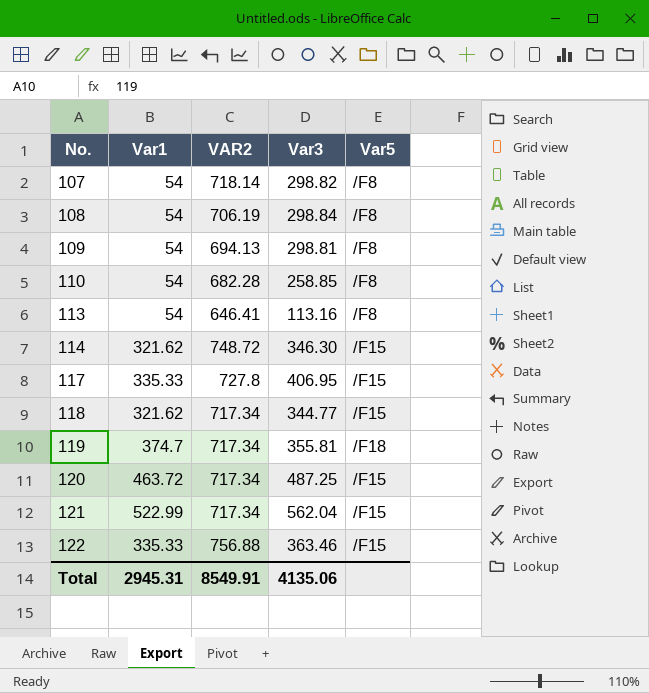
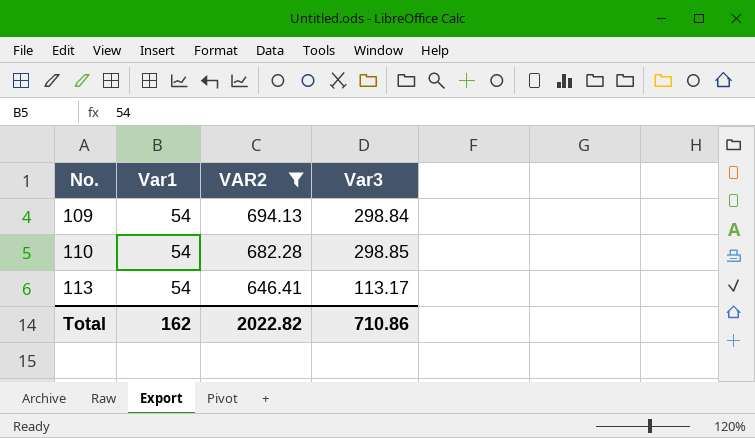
filter: none -> VAR2 <= 694.13
column Var5 | position: 5 -> none
109 | Var3: 298.81 -> 298.84
110 | Var3: 258.85 -> 298.85
113 | Var3: 113.16 -> 113.17
Total | Var1: 2945.31 -> 162
Total | VAR2: 8549.91 -> 2022.82
Total | Var3: 4135.06 -> 710.86

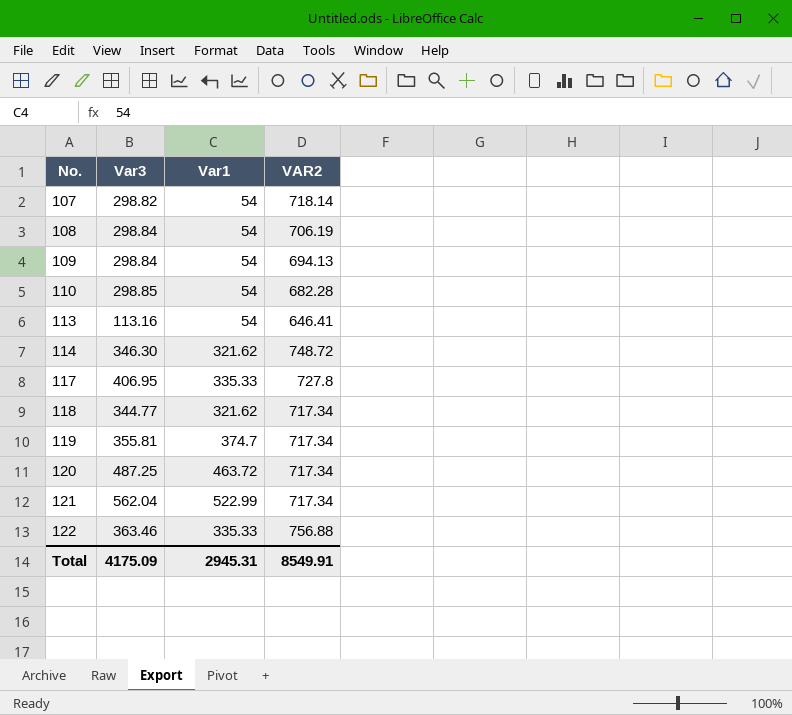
filter: VAR2 <= 694.13 -> none
column Var3 | position: 4 -> 2
113 | Var3: 113.17 -> 113.16
Total | Var3: 710.86 -> 4175.09
Total | Var1: 162 -> 2945.31
Total | VAR2: 2022.82 -> 8549.91

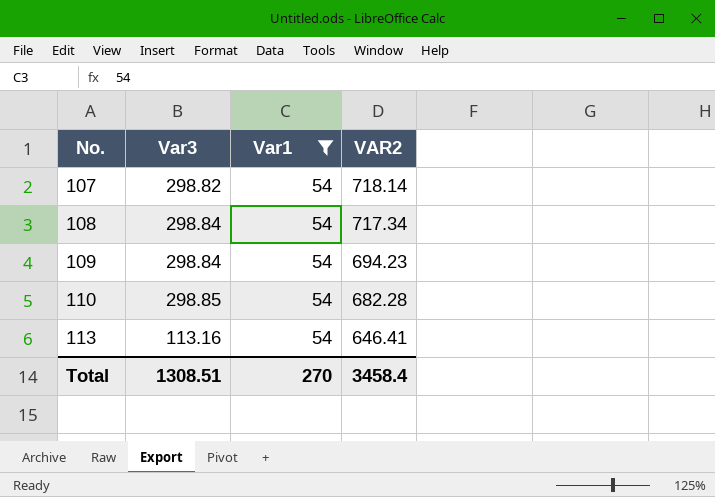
filter: none -> Var1 = 54
108 | VAR2: 706.19 -> 717.34
109 | VAR2: 694.13 -> 694.23
Total | Var3: 4175.09 -> 1308.51
Total | Var1: 2945.31 -> 270
Total | VAR2: 8549.91 -> 3458.4

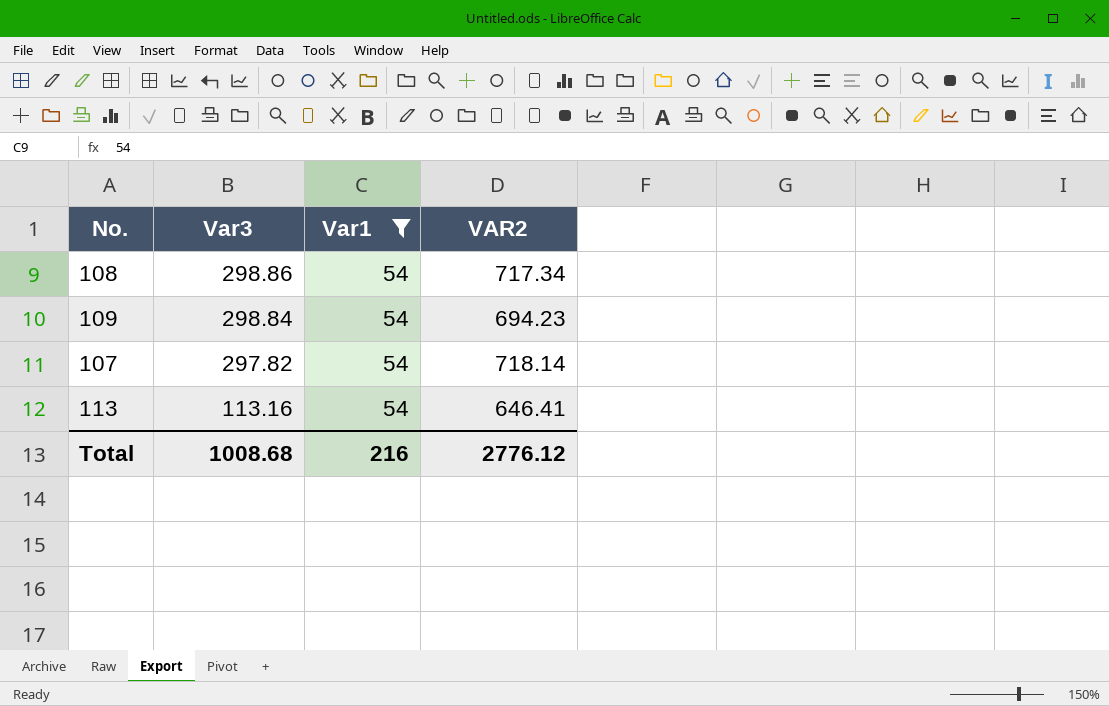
row order: No. ascending -> Var3 descending
row 110: 298.85 | 54 | 682.28 -> none
108 | Var3: 298.84 -> 298.86
107 | Var3: 298.82 -> 297.82
Total | Var3: 1308.51 -> 1008.68
Total | Var1: 270 -> 216
Total | VAR2: 3458.4 -> 2776.12

